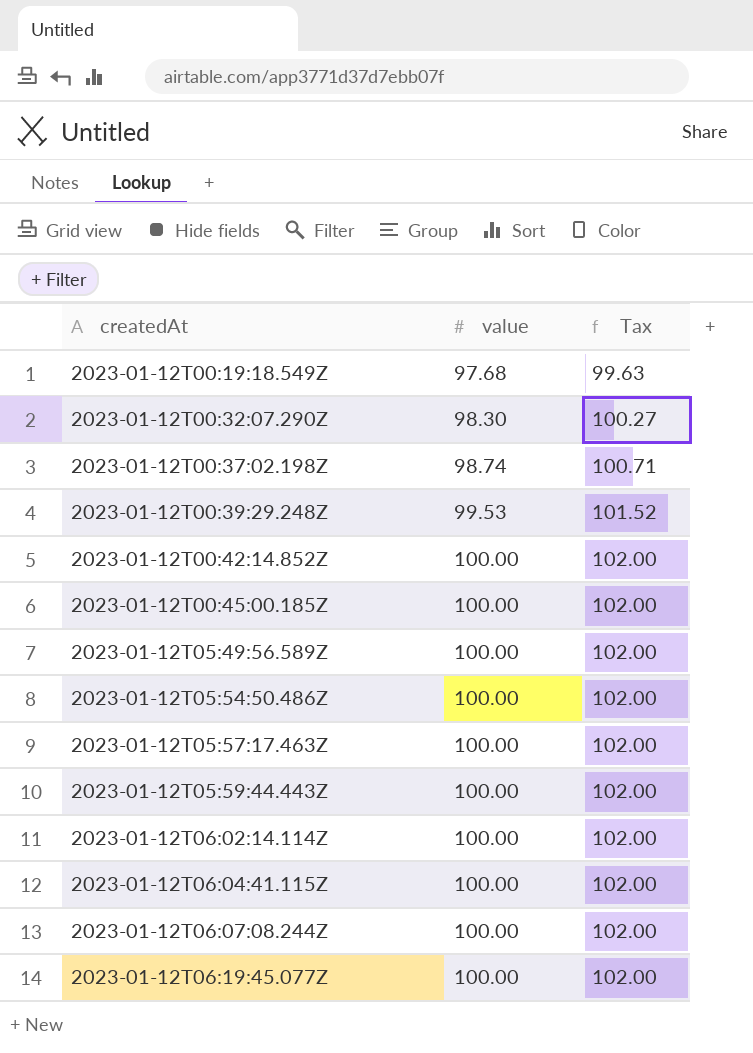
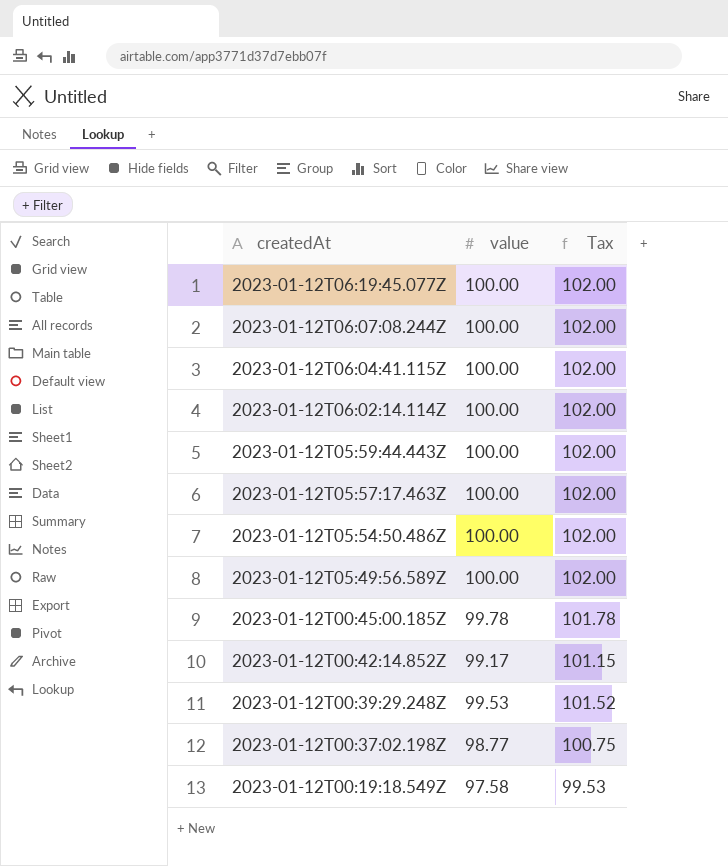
row order: createdAt ascending -> createdAt descending
row 2023-01-12T00:32:07.290Z: 98.30 | 100.27 -> none
2023-01-12T00:45:00.185Z | value: 100.00 -> 99.78
2023-01-12T00:45:00.185Z | Tax: 102.00 -> 101.78
2023-01-12T00:42:14.852Z | value: 100.00 -> 99.17
2023-01-12T00:42:14.852Z | Tax: 102.00 -> 101.15
2023-01-12T00:37:02.198Z | value: 98.74 -> 98.77
2023-01-12T00:37:02.198Z | Tax: 100.71 -> 100.75
2023-01-12T00:19:18.549Z | value: 97.68 -> 97.58
2023-01-12T00:19:18.549Z | Tax: 99.63 -> 99.53

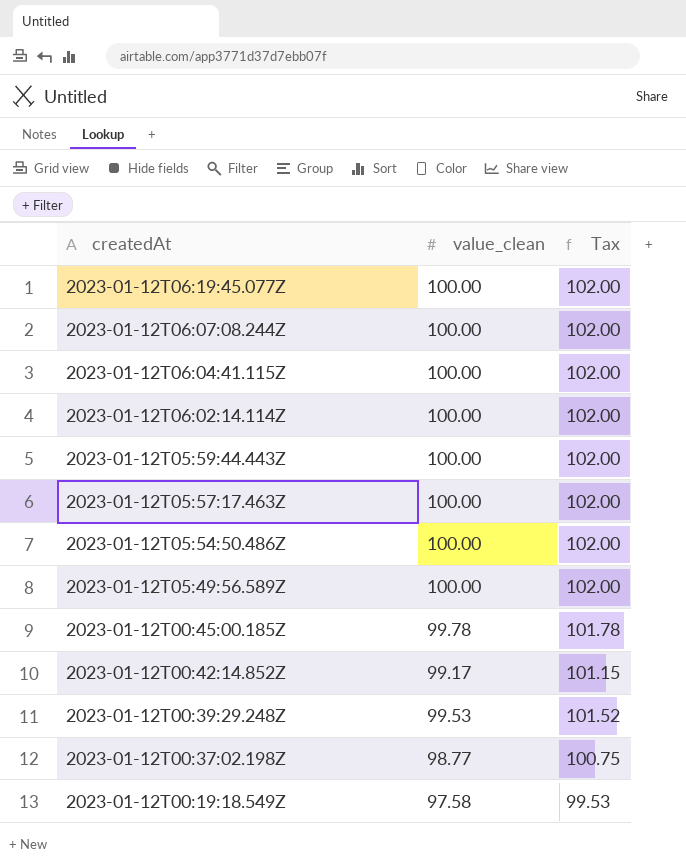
column name: value -> value_clean

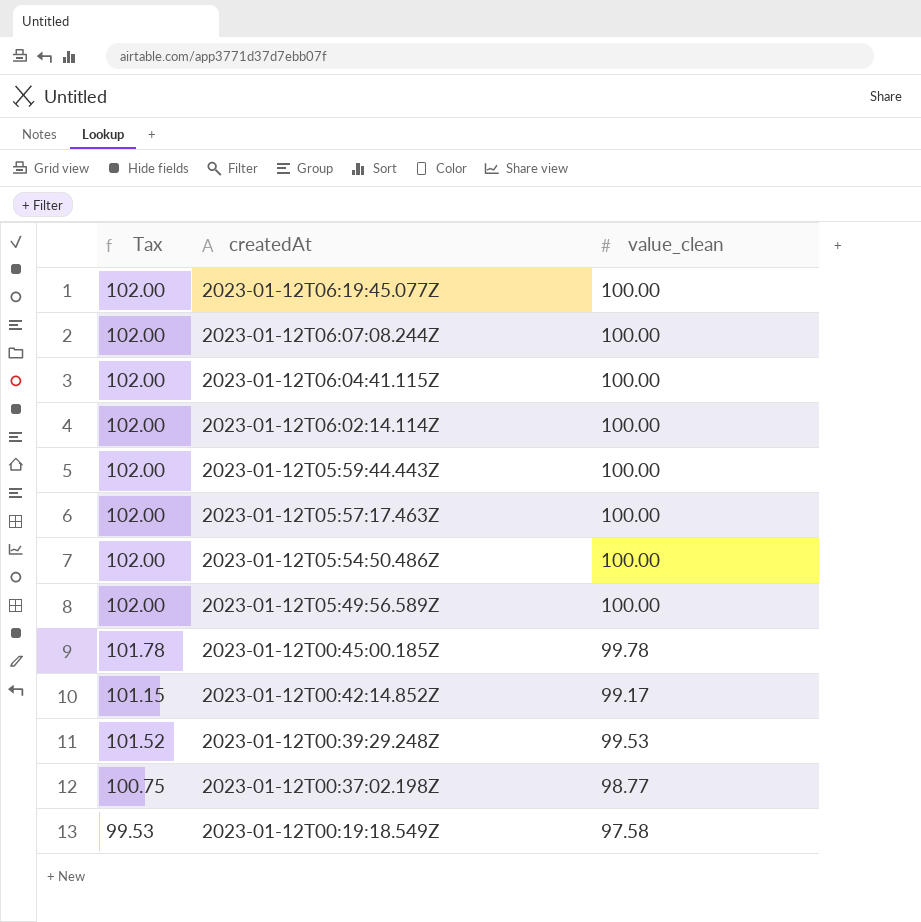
column Tax | position: 3 -> 1

